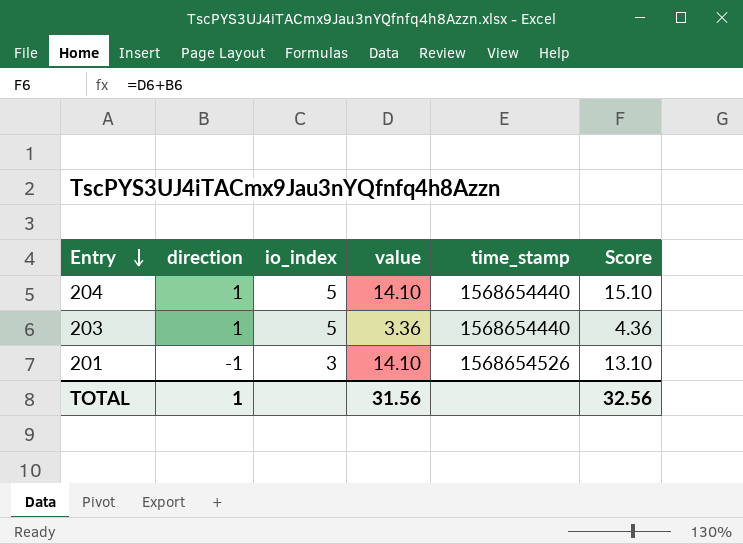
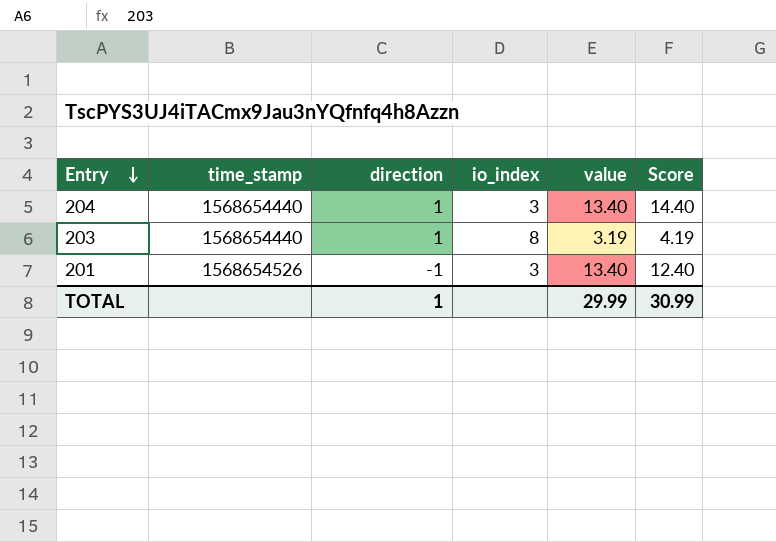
column time_stamp | position: 5 -> 2
204 | io_index: 5 -> 3
204 | value: 14.10 -> 13.40
204 | Score: 15.10 -> 14.40
203 | io_index: 5 -> 8
203 | value: 3.36 -> 3.19
203 | Score: 4.36 -> 4.19
201 | value: 14.10 -> 13.40
201 | Score: 13.10 -> 12.40
TOTAL | value: 31.56 -> 29.99
TOTAL | Score: 32.56 -> 30.99

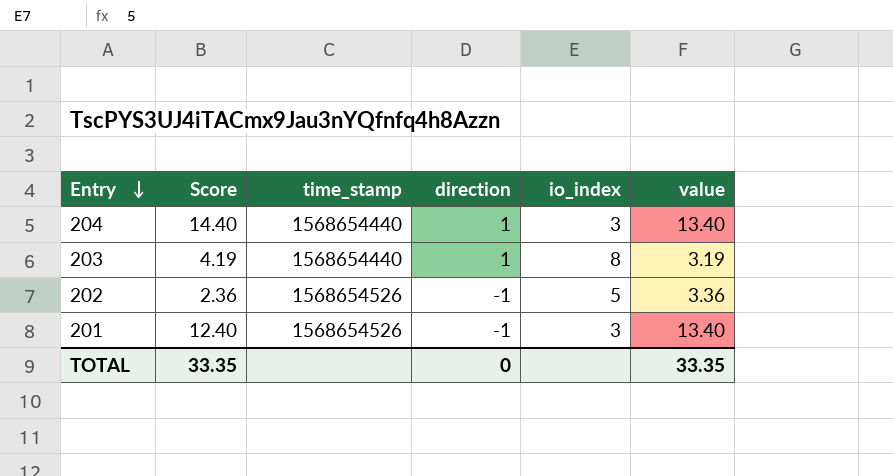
column Score | position: 6 -> 2
row 202: none -> 2.36 | 1568654526 | -1 | 5 | 3.36
TOTAL | Score: 30.99 -> 33.35
TOTAL | direction: 1 -> 0
TOTAL | value: 29.99 -> 33.35

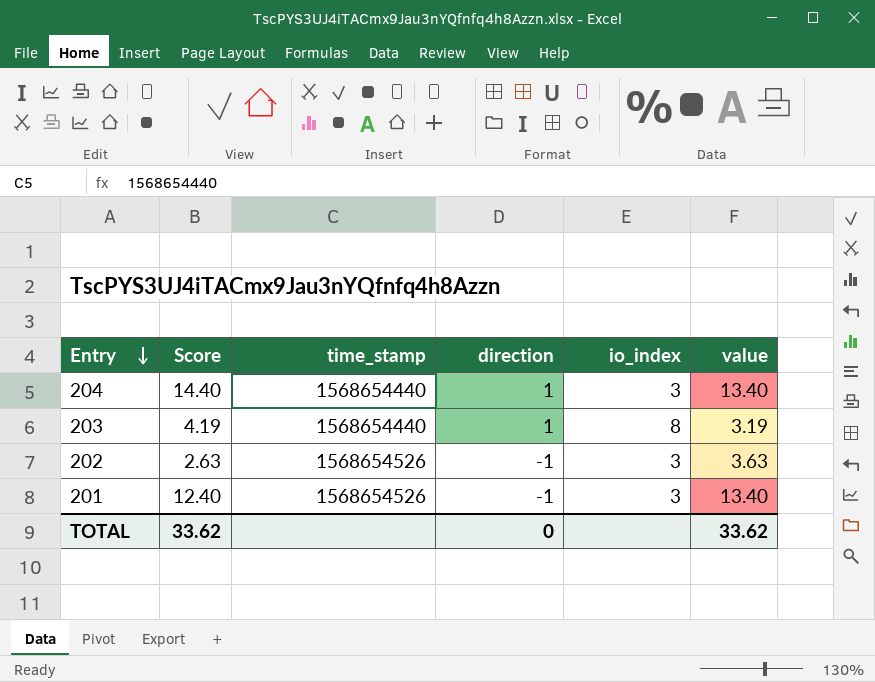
202 | Score: 2.36 -> 2.63
202 | io_index: 5 -> 3
202 | value: 3.36 -> 3.63
TOTAL | Score: 33.35 -> 33.62
TOTAL | value: 33.35 -> 33.62

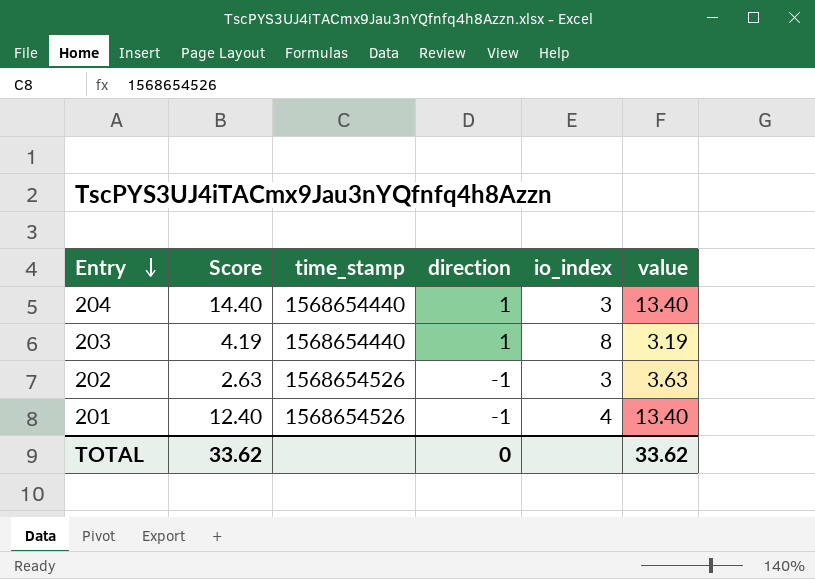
201 | io_index: 3 -> 4

